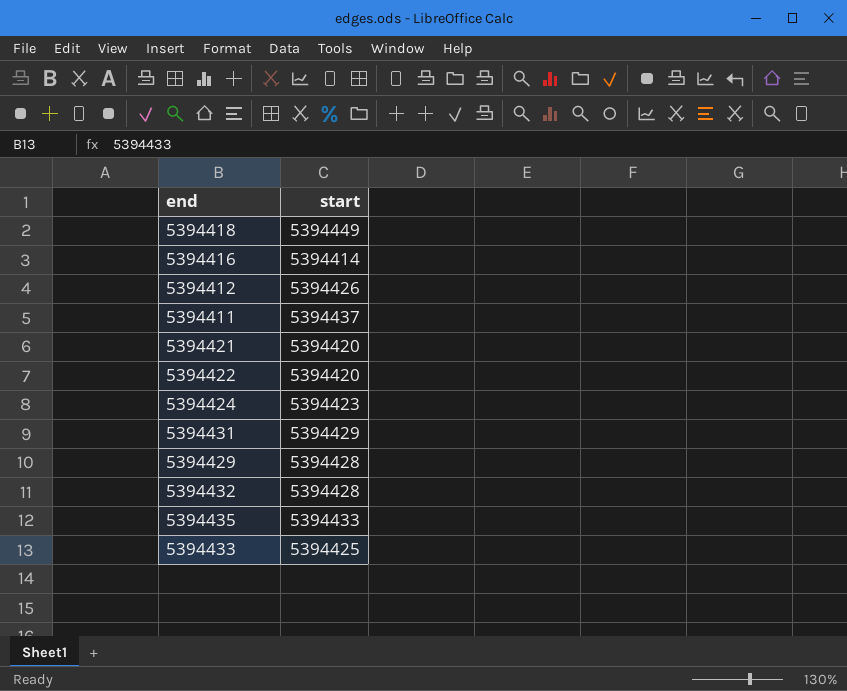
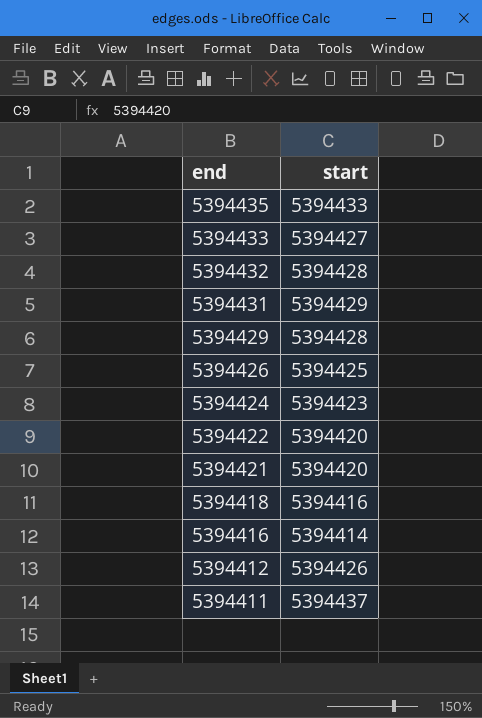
row order: none -> end descending
5394433 | start: 5394425 -> 5394427
row 5394426: none -> 5394425
5394418 | start: 5394449 -> 5394416

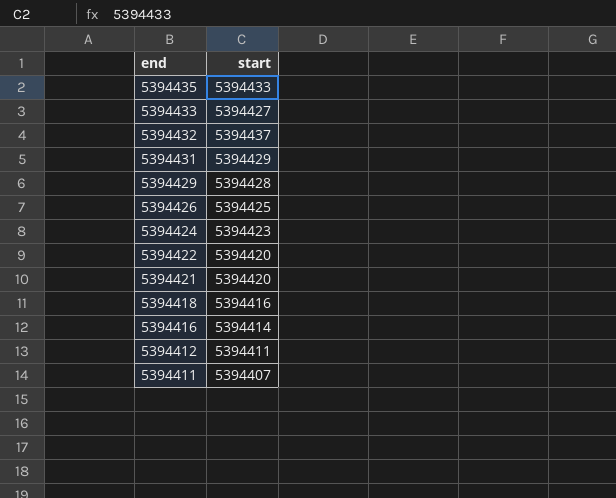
5394432 | start: 5394428 -> 5394437
5394412 | start: 5394426 -> 5394411
5394411 | start: 5394437 -> 5394407

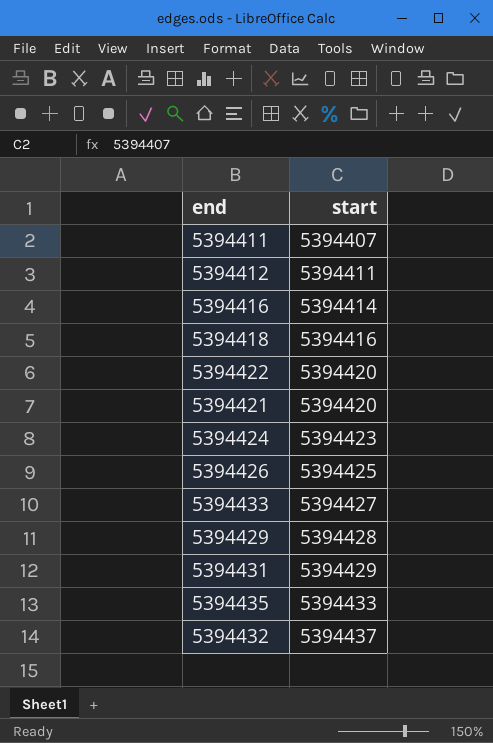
row order: end descending -> start ascending

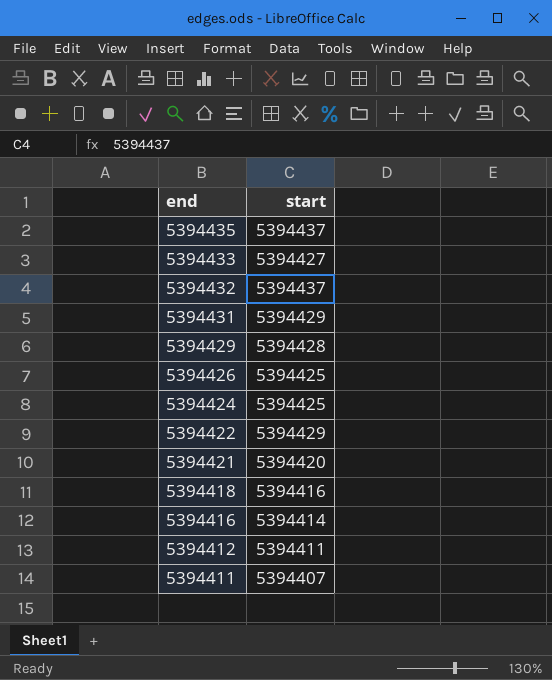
row order: start ascending -> end descending
5394435 | start: 5394433 -> 5394437
5394424 | start: 5394423 -> 5394425
5394422 | start: 5394420 -> 5394429

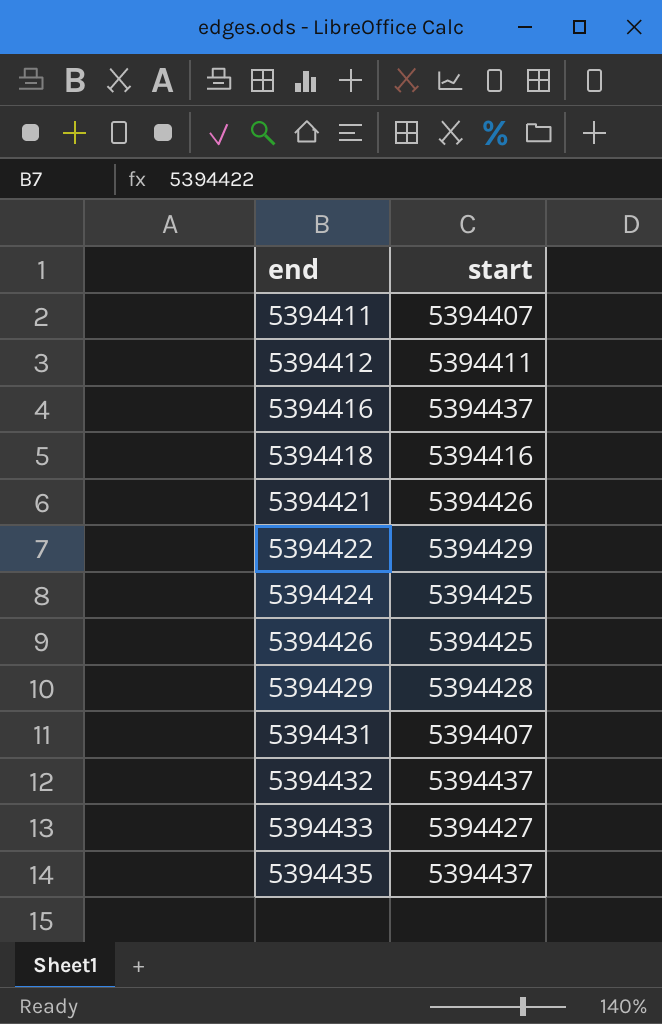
row order: end descending -> end ascending
5394416 | start: 5394414 -> 5394437
5394421 | start: 5394420 -> 5394426
5394431 | start: 5394429 -> 5394407

